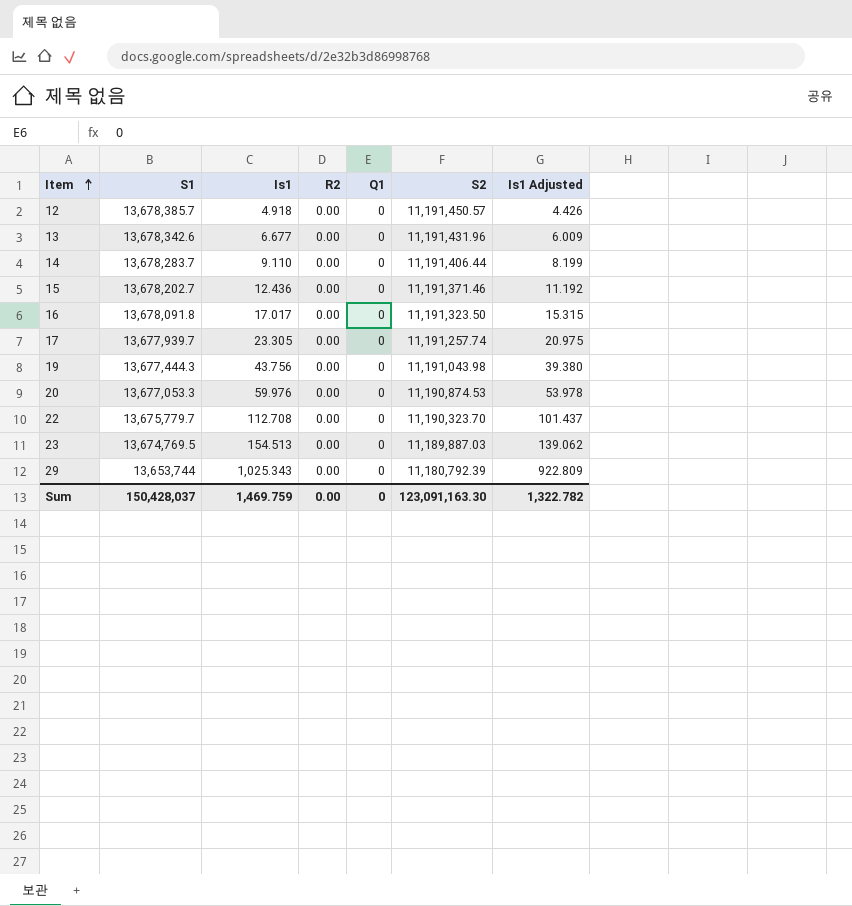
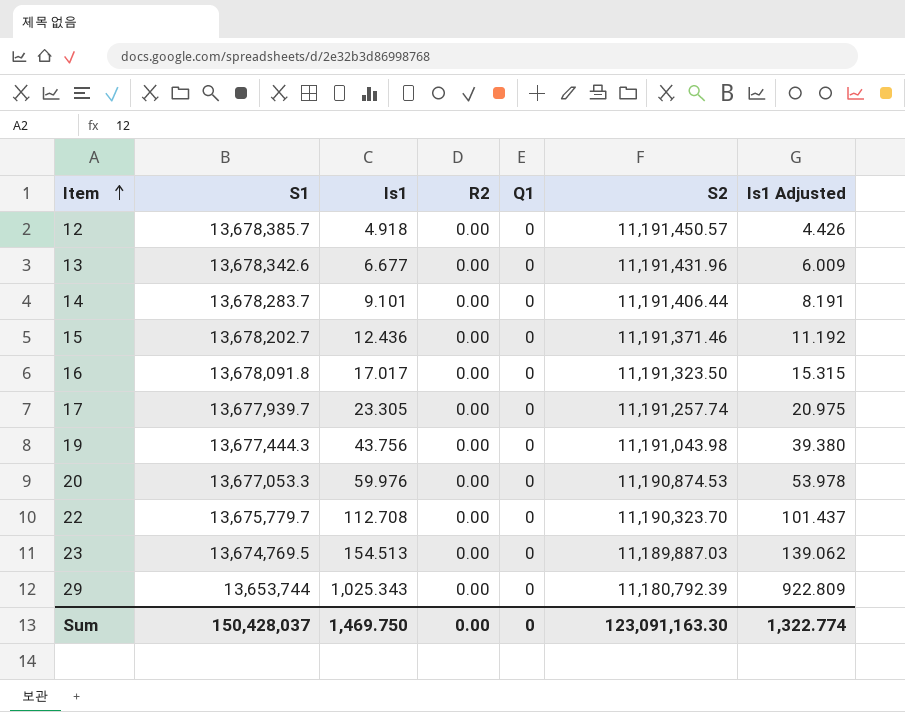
14 | Is1: 9.110 -> 9.101
14 | Is1 Adjusted: 8.199 -> 8.191
Sum | Is1: 1,469.759 -> 1,469.750
Sum | Is1 Adjusted: 1,322.782 -> 1,322.774

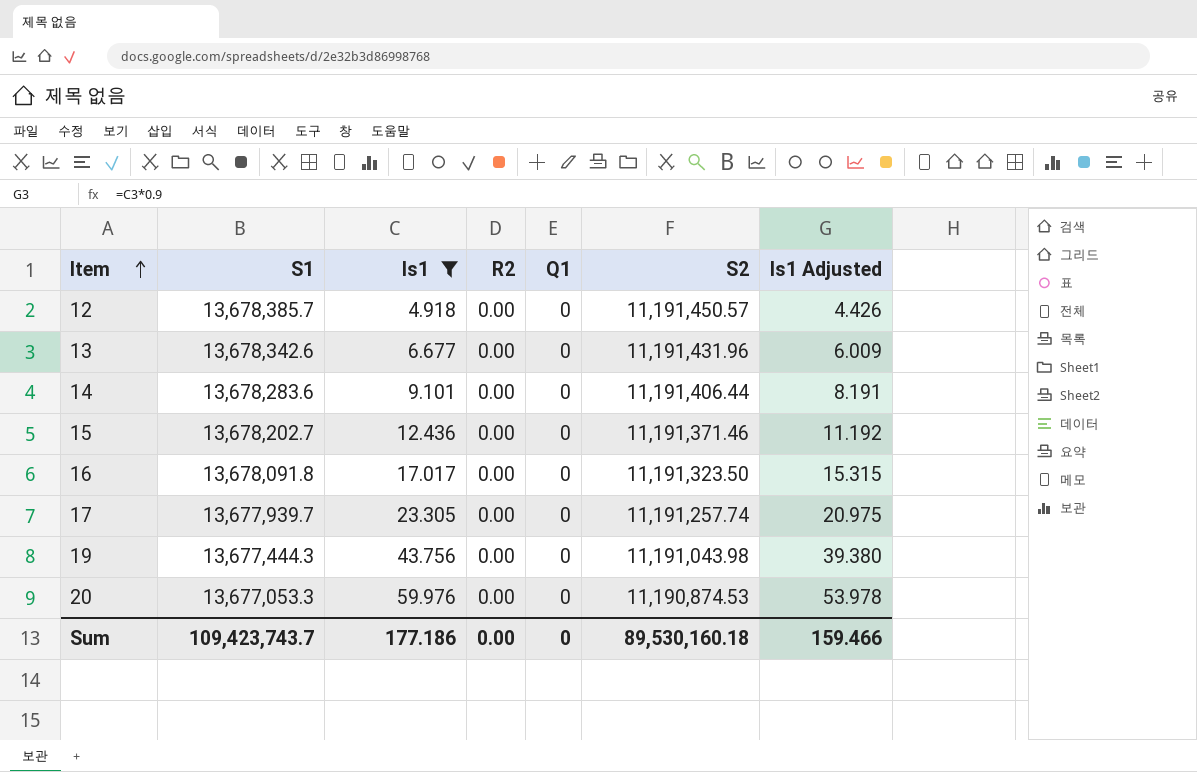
filter: none -> Is1 <= 59.976
14 | S1: 13,678,283.7 -> 13,678,283.6
Sum | S1: 150,428,037 -> 109,423,743.7
Sum | Is1: 1,469.750 -> 177.186
Sum | S2: 123,091,163.30 -> 89,530,160.18
Sum | Is1 Adjusted: 1,322.774 -> 159.466

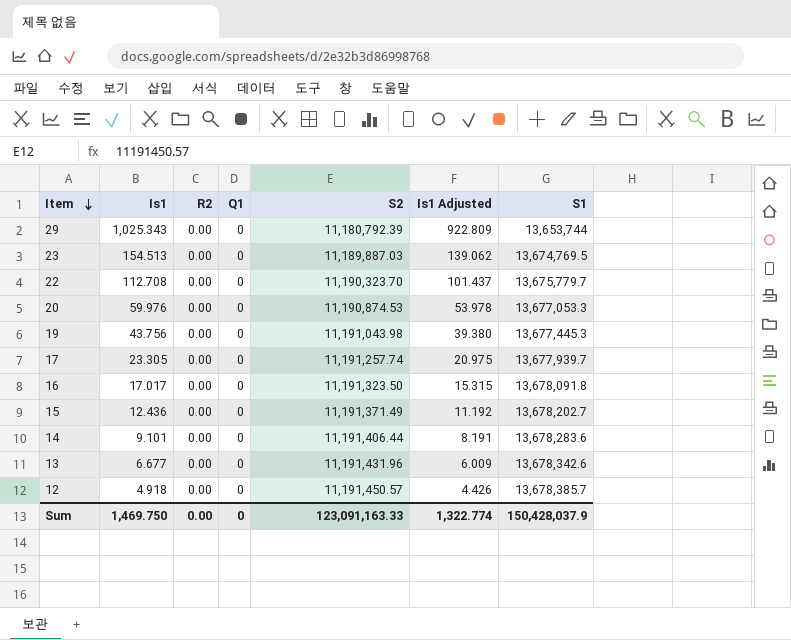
filter: Is1 <= 59.976 -> none
row order: Item ascending -> Item descending
column S1 | position: 2 -> 7
19 | S1: 13,677,444.3 -> 13,677,445.3
15 | S2: 11,191,371.46 -> 11,191,371.49
Sum | Is1: 177.186 -> 1,469.750
Sum | S2: 89,530,160.18 -> 123,091,163.33
Sum | Is1 Adjusted: 159.466 -> 1,322.774
Sum | S1: 109,423,743.7 -> 150,428,037.9

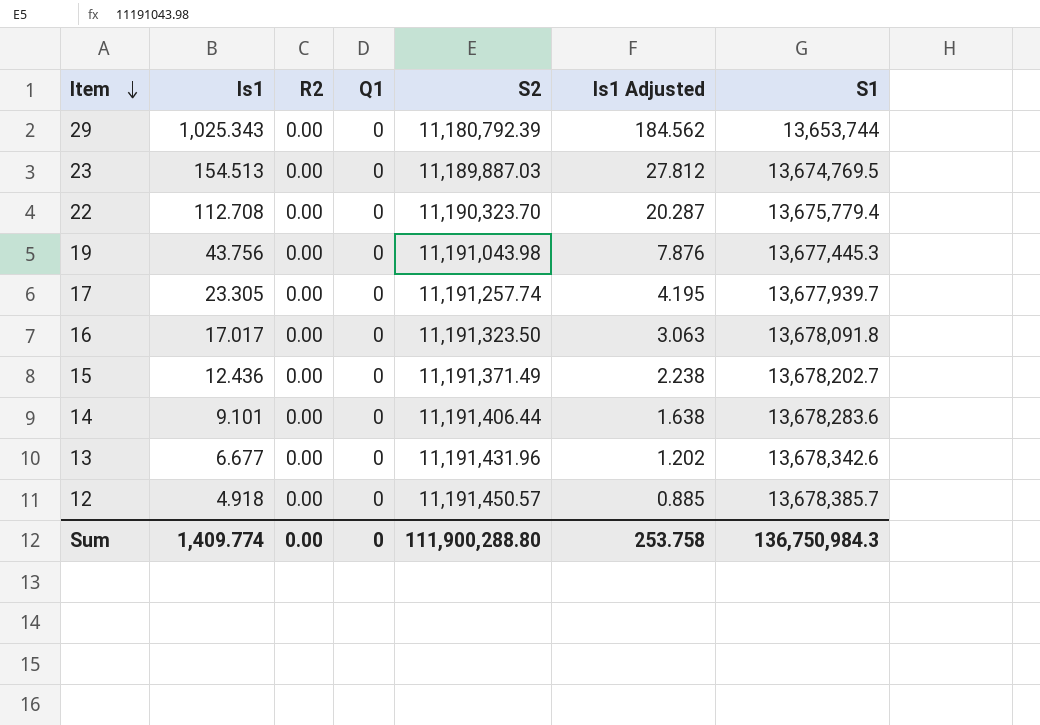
column Is1 Adjusted | formula: [Is1] * 0.9 -> [Is1] * 0.18
row 20: 59.976 | 0.00 | 0 | 11,190,874.53 | 53.978 | 13,677,053.3 -> none
22 | S1: 13,675,779.7 -> 13,675,779.4
Sum | Is1: 1,469.750 -> 1,409.774
Sum | S2: 123,091,163.33 -> 111,900,288.80
Sum | Is1 Adjusted: 1,322.774 -> 253.758
Sum | S1: 150,428,037.9 -> 136,750,984.3

